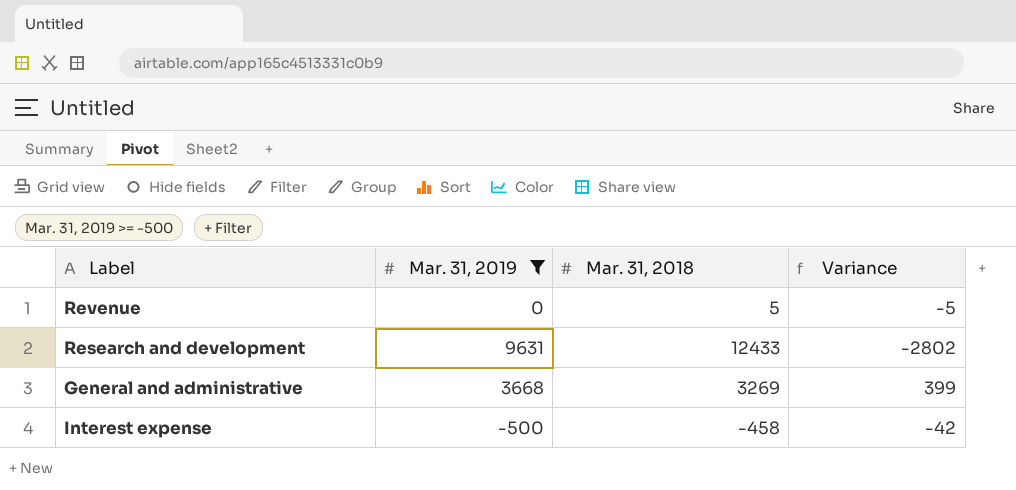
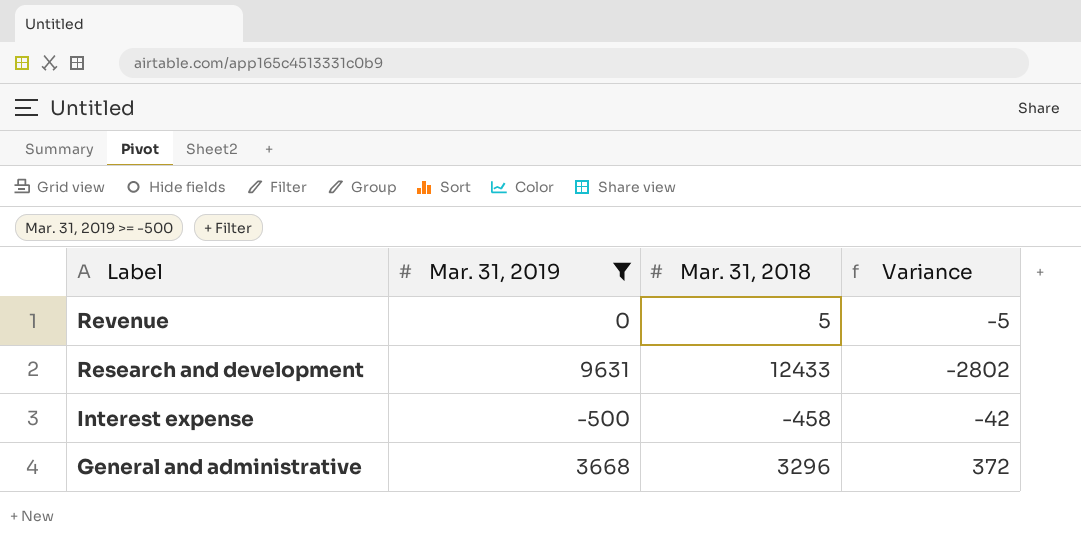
row order: none -> Label descending
General and administrative | Mar. 31, 2018: 3269 -> 3296
General and administrative | Variance: 399 -> 372

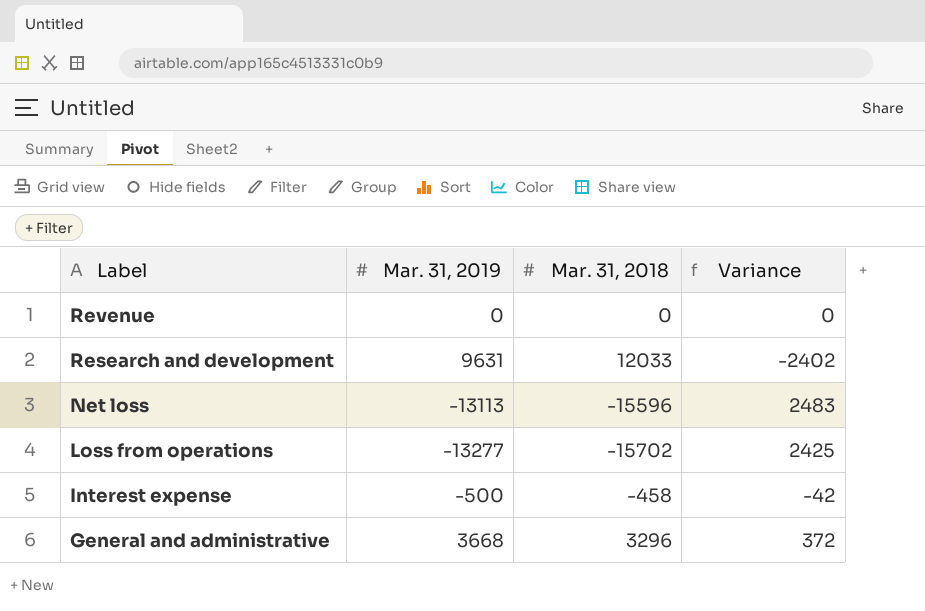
filter: Mar. 31, 2019 >= -500 -> none
Revenue | Mar. 31, 2018: 5 -> 0
Revenue | Variance: -5 -> 0
Research and development | Mar. 31, 2018: 12433 -> 12033
Research and development | Variance: -2802 -> -2402

